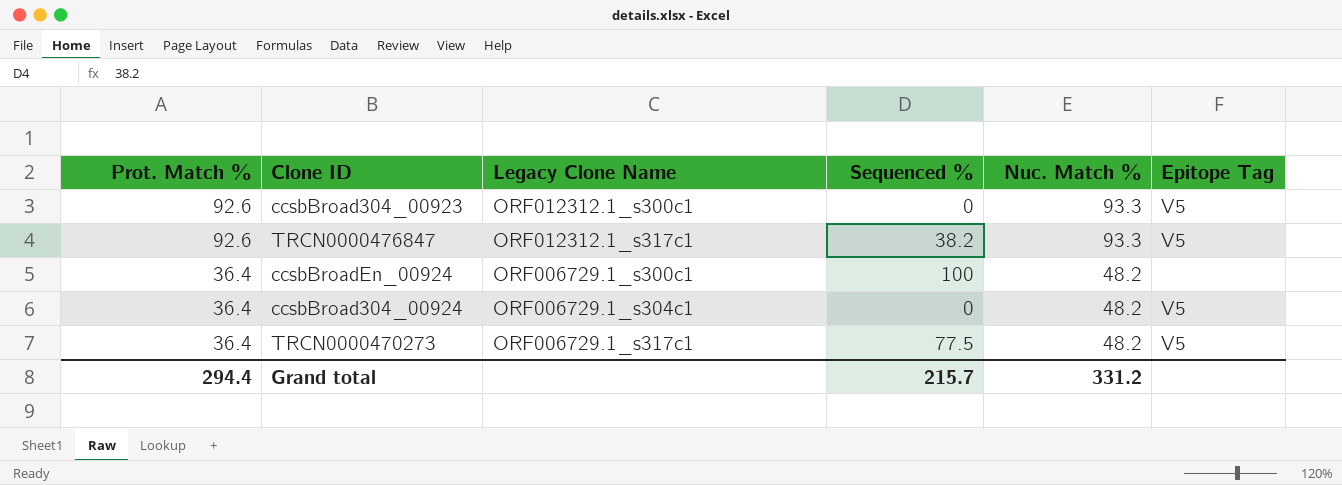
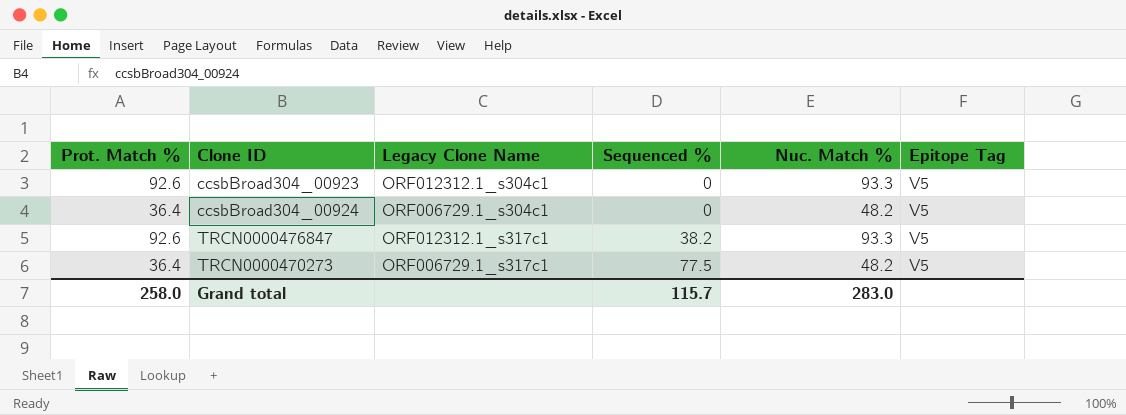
row order: Prot. Match % descending -> Sequenced % ascending
row ccsbBroadEn_00924: 36.4 | ORF006729.1_s300c1 | 100 | 48.2 | none -> none
ccsbBroad304_00923 | Legacy Clone Name: ORF012312.1_s300c1 -> ORF012312.1_s304c1
Grand total | Prot. Match %: 294.4 -> 258.0
Grand total | Sequenced %: 215.7 -> 115.7
Grand total | Nuc. Match %: 331.2 -> 283.0

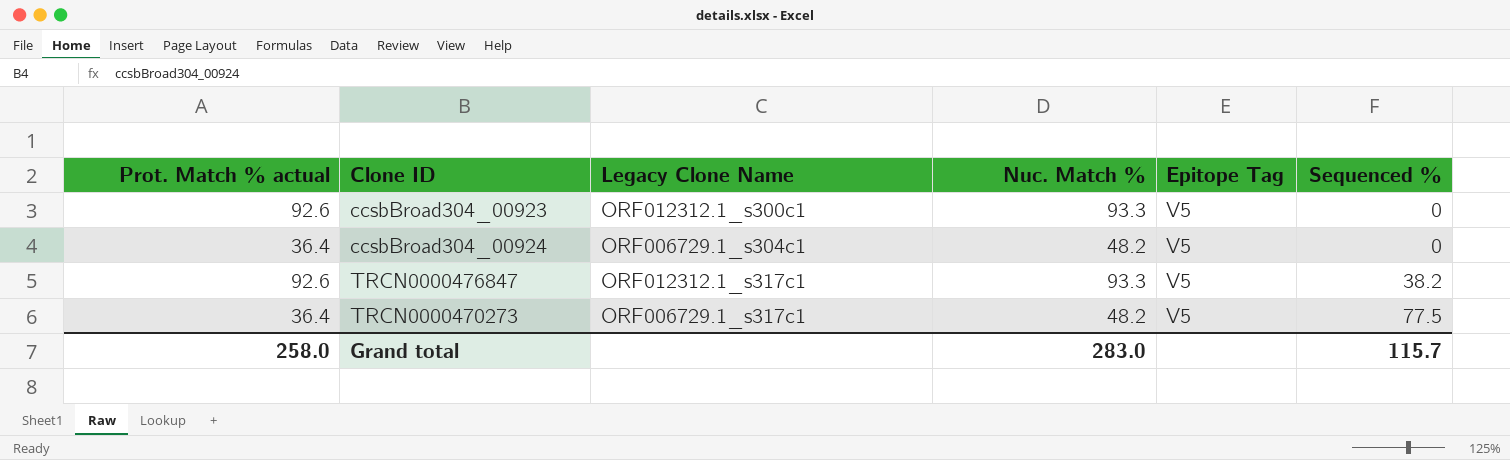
column name: Prot. Match % -> Prot. Match % actual
column Sequenced % | position: 4 -> 6
ccsbBroad304_00923 | Legacy Clone Name: ORF012312.1_s304c1 -> ORF012312.1_s300c1

